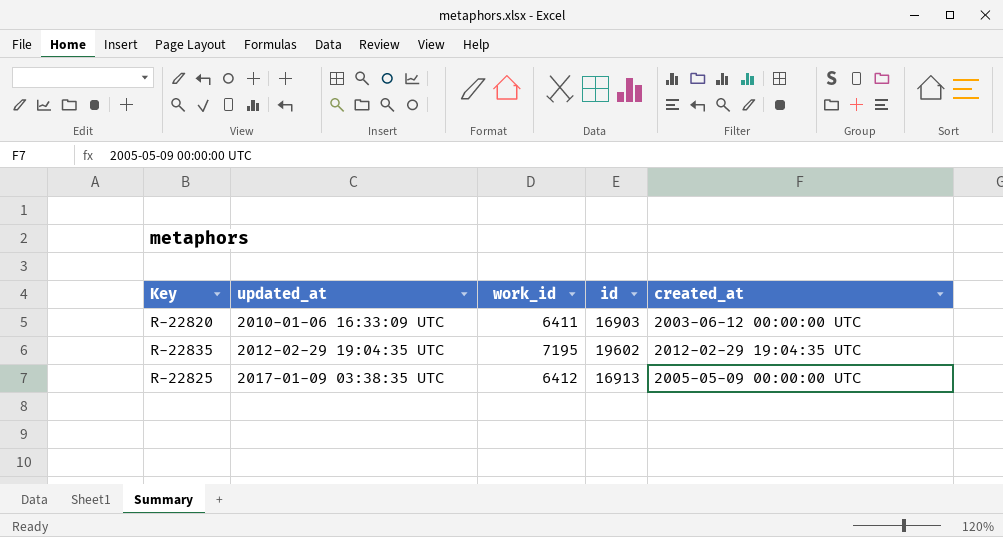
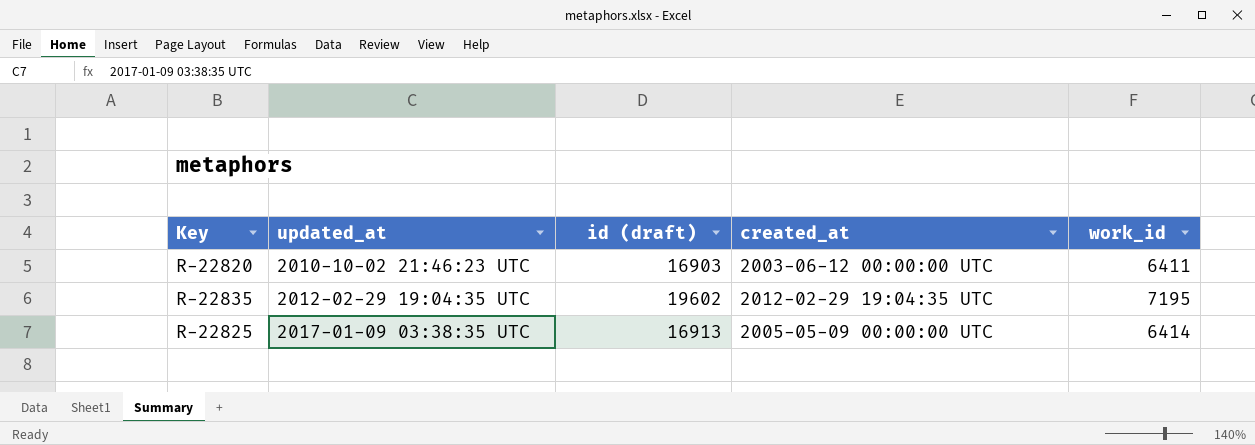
column name: id -> id (draft)
column work_id | position: 3 -> 5
R-22820 | updated_at: 2010-01-06 16:33:09 UTC -> 2010-10-02 21:46:23 UTC
R-22825 | work_id: 6412 -> 6414

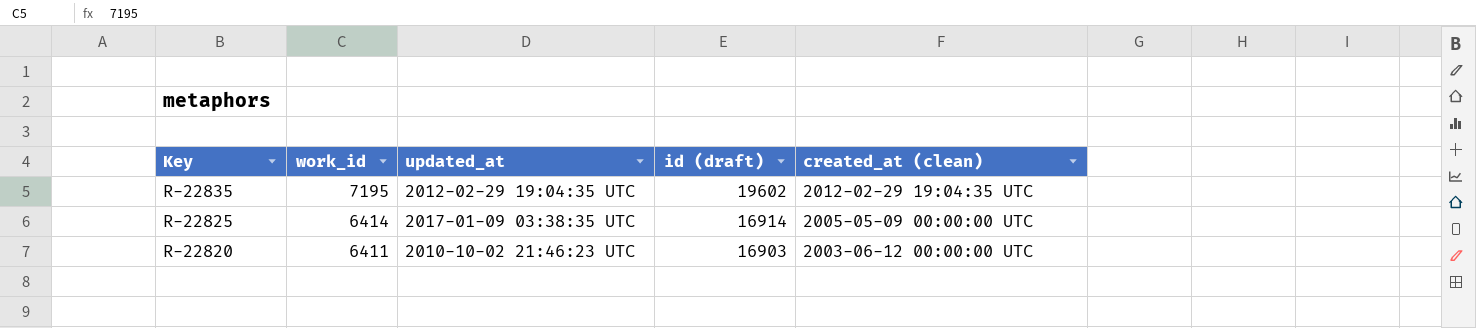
row order: updated_at ascending -> Key descending
column work_id | position: 5 -> 2
column name: created_at -> created_at (clean)
R-22825 | id (draft): 16913 -> 16914

